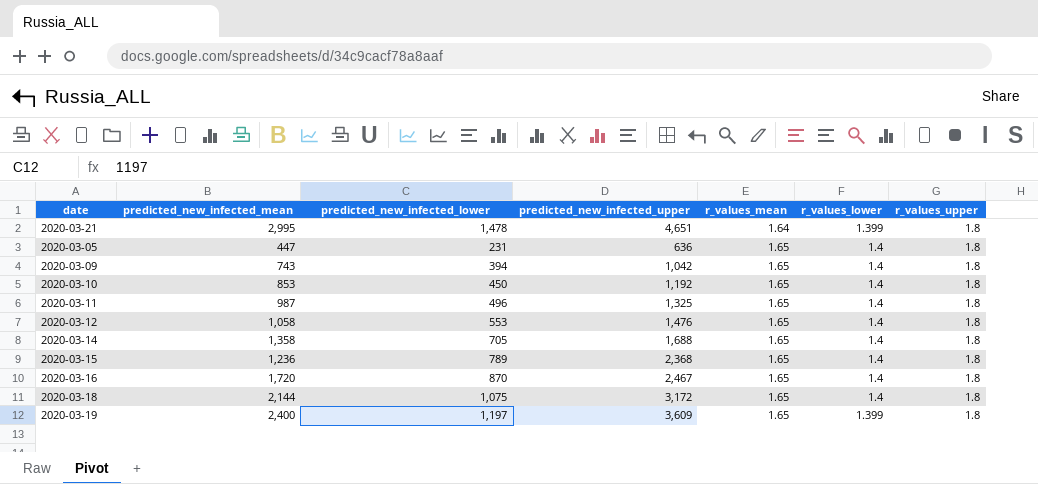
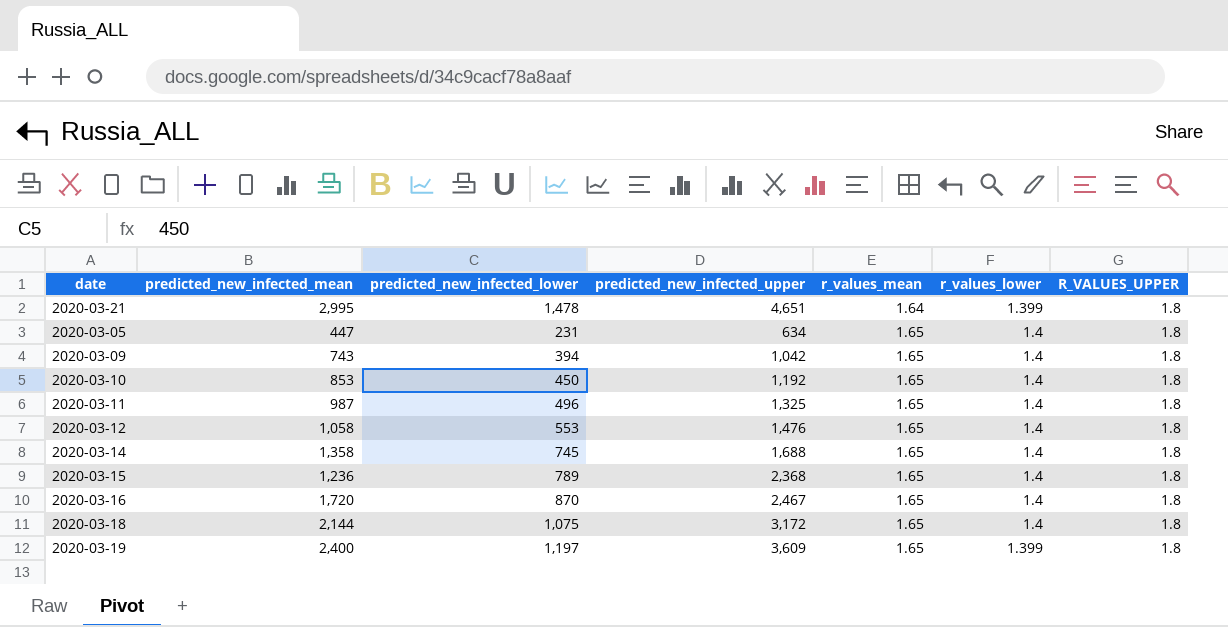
column name: r_values_upper -> R_VALUES_UPPER
2020-03-05 | predicted_new_infected_upper: 636 -> 634
2020-03-14 | predicted_new_infected_lower: 705 -> 745

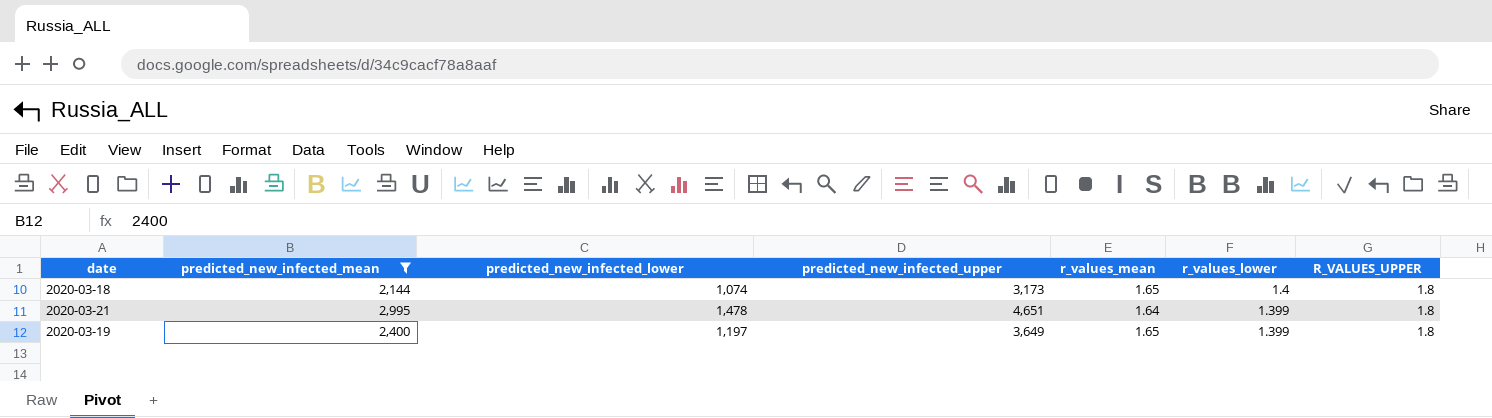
filter: none -> predicted_new_infected_mean >= 2,144
row order: r_values_mean ascending -> r_values_lower descending
2020-03-18 | predicted_new_infected_lower: 1,075 -> 1,074
2020-03-18 | predicted_new_infected_upper: 3,172 -> 3,173
2020-03-19 | predicted_new_infected_upper: 3,609 -> 3,649

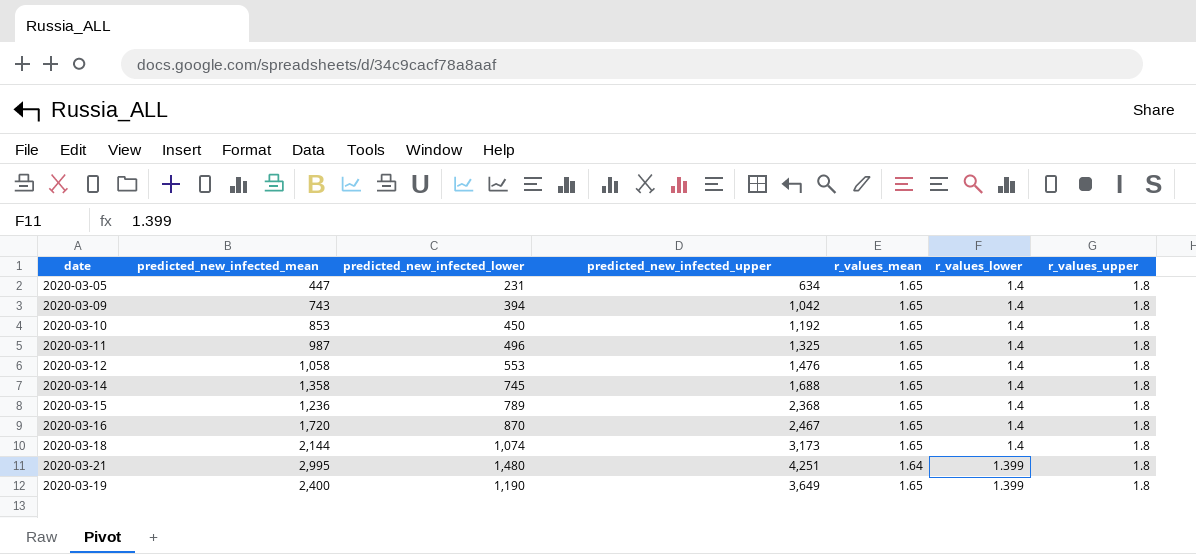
filter: predicted_new_infected_mean >= 2,144 -> none
column name: R_VALUES_UPPER -> r_values_upper
2020-03-21 | predicted_new_infected_lower: 1,478 -> 1,480
2020-03-21 | predicted_new_infected_upper: 4,651 -> 4,251
2020-03-19 | predicted_new_infected_lower: 1,197 -> 1,190

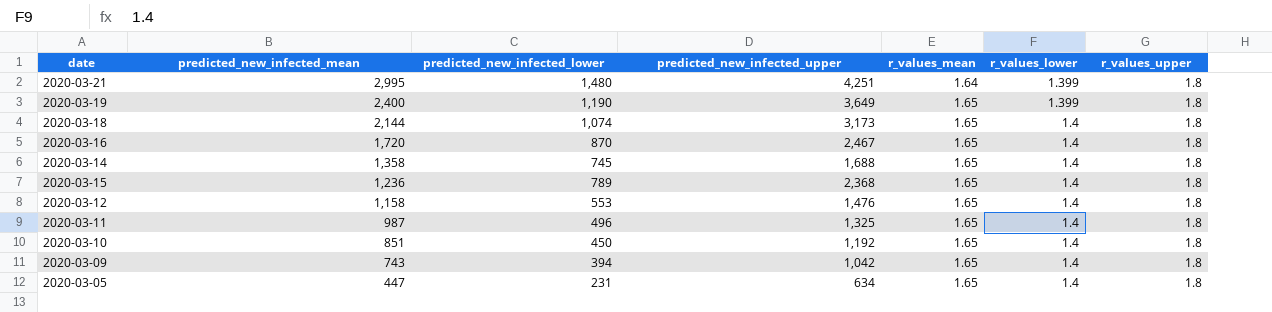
row order: r_values_lower descending -> predicted_new_infected_mean descending
2020-03-12 | predicted_new_infected_mean: 1,058 -> 1,158
2020-03-10 | predicted_new_infected_mean: 853 -> 851

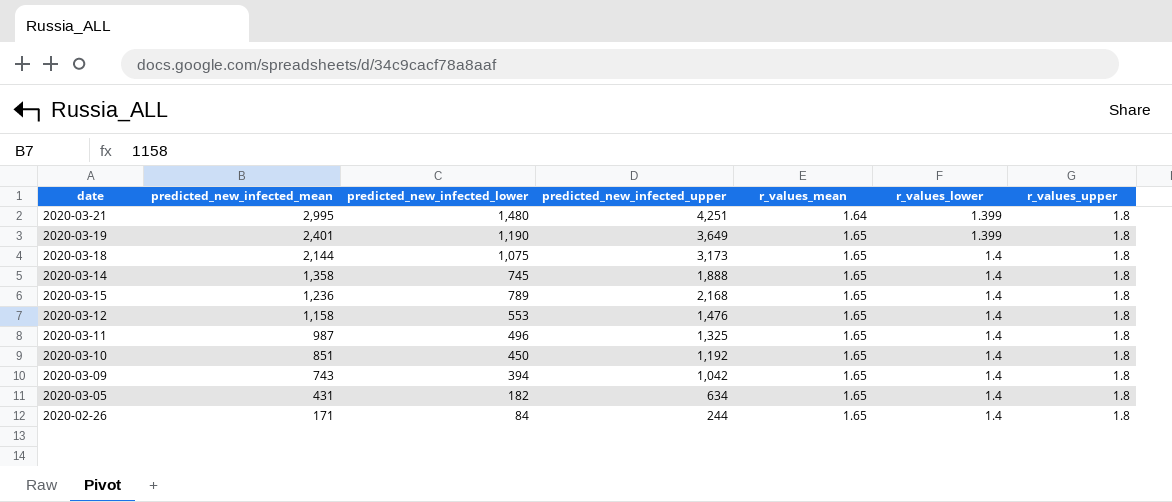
row 2020-03-16: 1,720 | 870 | 2,467 | 1.65 | 1.4 | 1.8 -> none
2020-03-19 | predicted_new_infected_mean: 2,400 -> 2,401
2020-03-18 | predicted_new_infected_lower: 1,074 -> 1,075
2020-03-14 | predicted_new_infected_upper: 1,688 -> 1,888
2020-03-15 | predicted_new_infected_upper: 2,368 -> 2,168
2020-03-05 | predicted_new_infected_mean: 447 -> 431
2020-03-05 | predicted_new_infected_lower: 231 -> 182
row 2020-02-26: none -> 171 | 84 | 244 | 1.65 | 1.4 | 1.8

